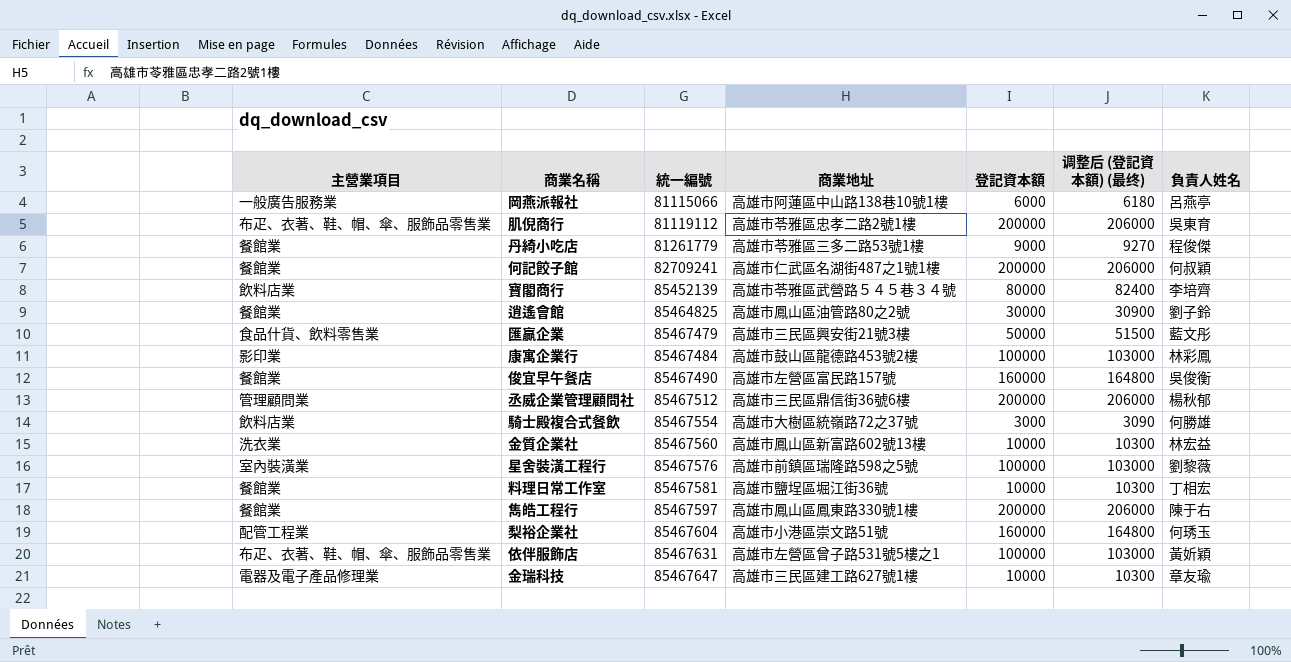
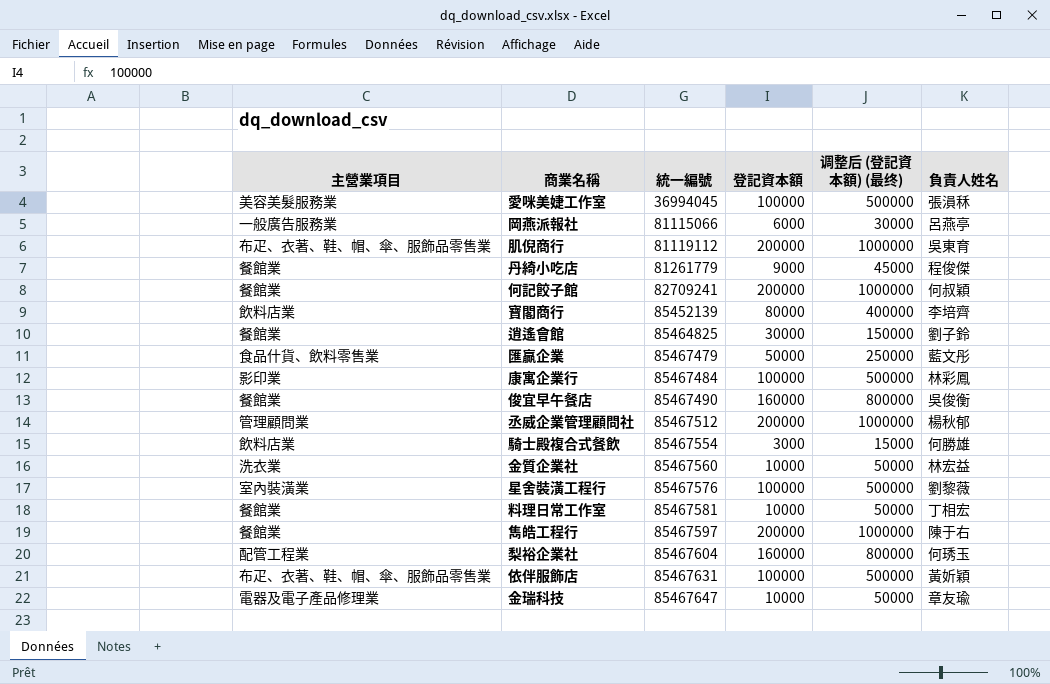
column 商業地址 | position: 4 -> none
column 调整后 (登記資本額) (最终) | formula: [登記資本額] * 1.03 -> [登記資本額] * 5
row 愛咪美婕工作室: none -> 美容美髮服務業 | 36994045 | 100000 | 500000 | 張溳秝

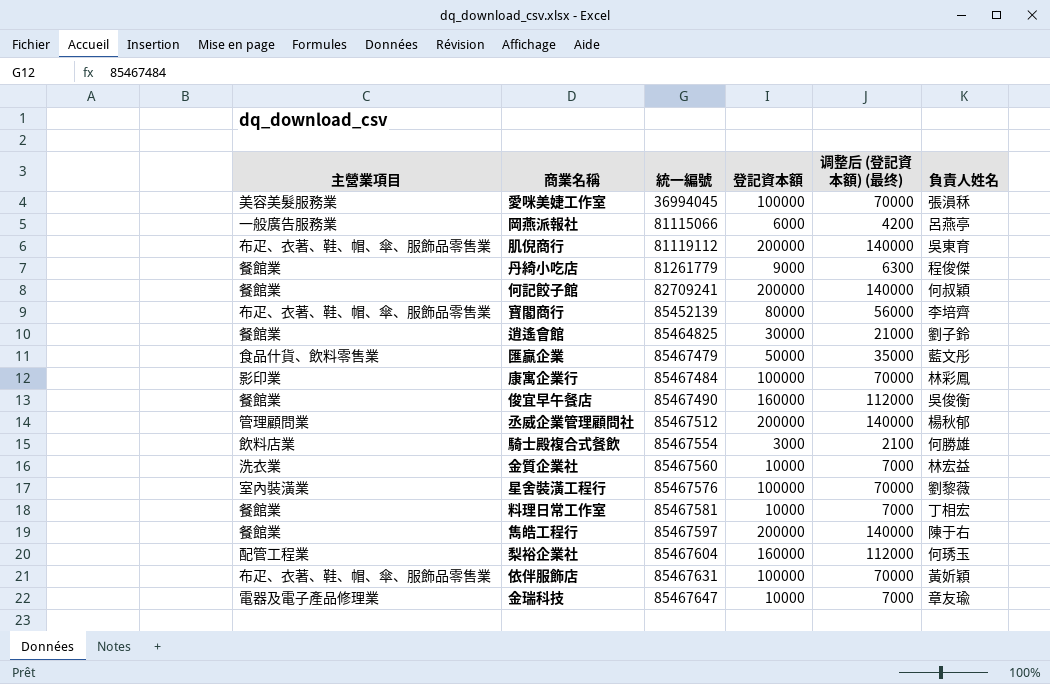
column 调整后 (登記資本額) (最终) | formula: [登記資本額] * 5 -> [登記資本額] * 0.7
寶閣商行 | 主營業項目: 飲料店業 -> 布疋、衣著、鞋、帽、傘、服飾品零售業

